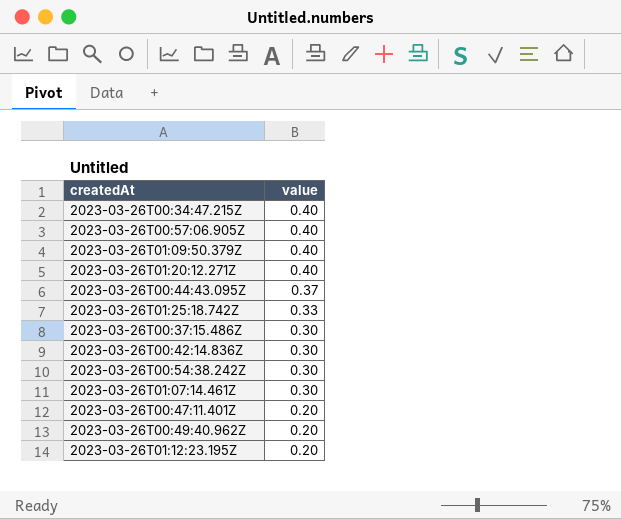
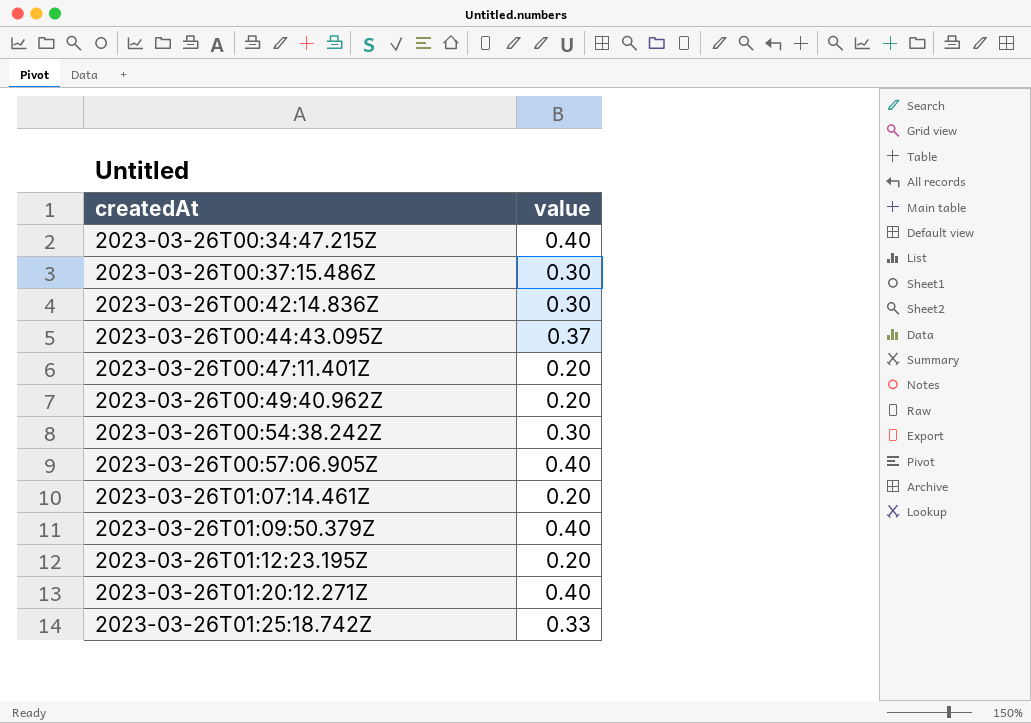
row order: value descending -> createdAt ascending
2023-03-26T01:07:14.461Z | value: 0.30 -> 0.20

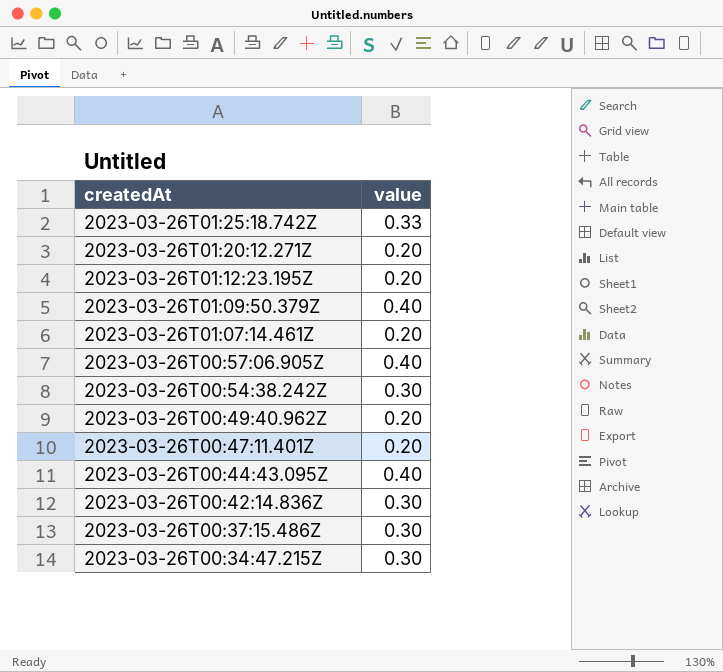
row order: createdAt ascending -> createdAt descending
2023-03-26T01:20:12.271Z | value: 0.40 -> 0.20
2023-03-26T00:44:43.095Z | value: 0.37 -> 0.40
2023-03-26T00:34:47.215Z | value: 0.40 -> 0.30

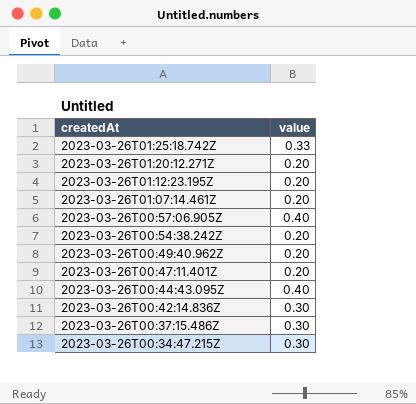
row 2023-03-26T01:09:50.379Z: 0.40 -> none
2023-03-26T00:54:38.242Z | value: 0.30 -> 0.20

